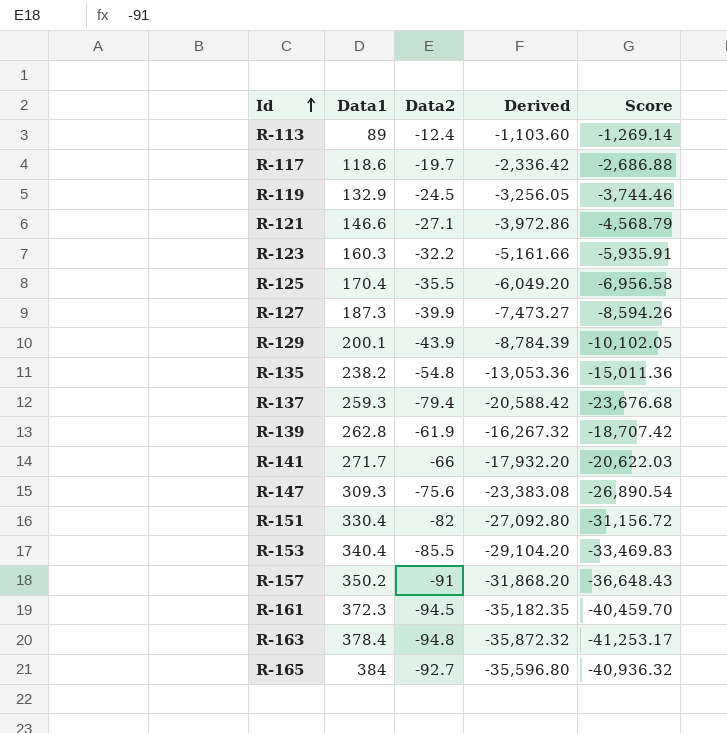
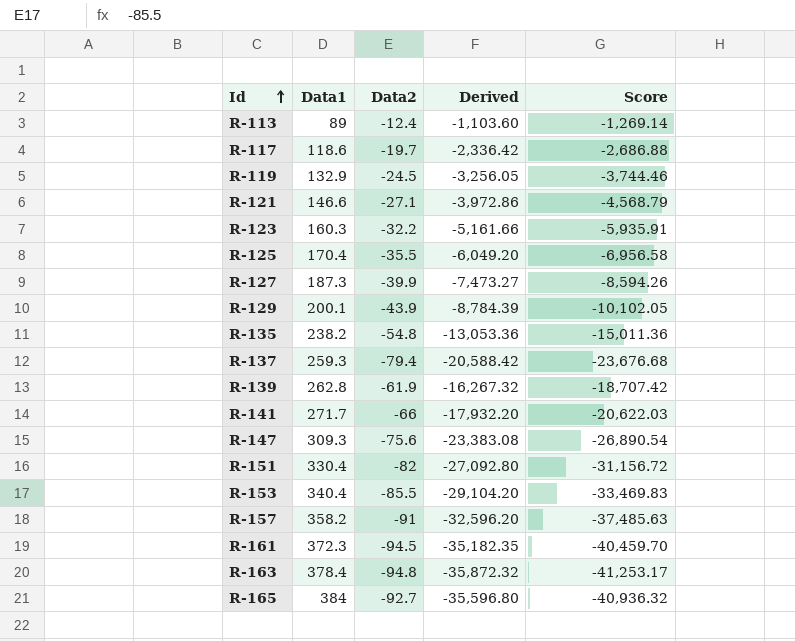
R-157 | Data1: 350.2 -> 358.2
R-157 | Derived: -31,868.20 -> -32,596.20
R-157 | Score: -36,648.43 -> -37,485.63

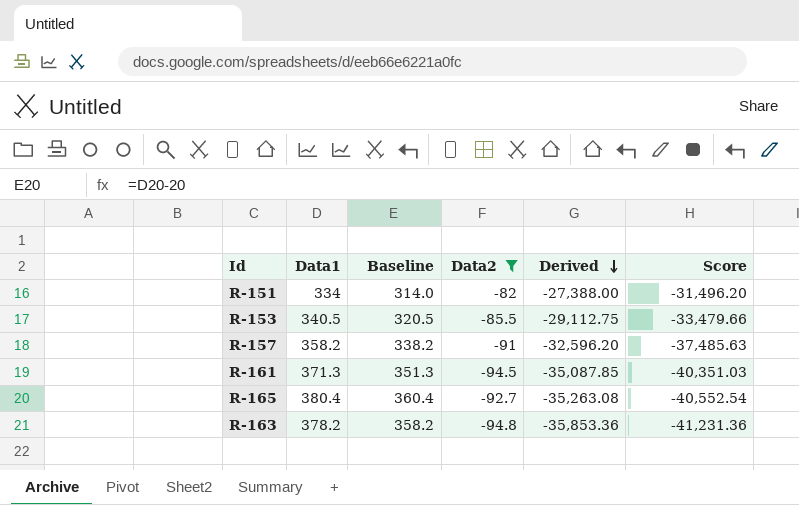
filter: none -> Data2 <= -82
row order: Id ascending -> Derived descending
column Baseline | formula: none -> [Data1] - 20
R-151 | Data1: 330.4 -> 334
R-151 | Derived: -27,092.80 -> -27,388.00
R-151 | Score: -31,156.72 -> -31,496.20
R-153 | Data1: 340.4 -> 340.5
R-153 | Derived: -29,104.20 -> -29,112.75
R-153 | Score: -33,469.83 -> -33,479.66
R-161 | Data1: 372.3 -> 371.3
R-161 | Derived: -35,182.35 -> -35,087.85
R-161 | Score: -40,459.70 -> -40,351.03
R-165 | Data1: 384 -> 380.4
R-165 | Derived: -35,596.80 -> -35,263.08
R-165 | Score: -40,936.32 -> -40,552.54
R-163 | Data1: 378.4 -> 378.2
R-163 | Derived: -35,872.32 -> -35,853.36
R-163 | Score: -41,253.17 -> -41,231.36

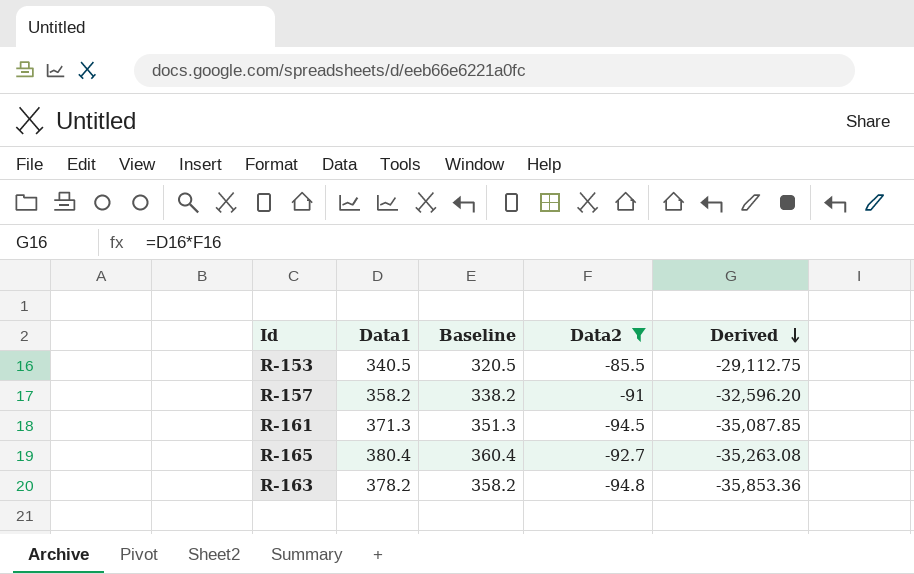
column Score | formula: [Derived] * 1.15 -> none
row R-151: 334 | 314.0 | -82 | -27,388.00 | -31,496.20 -> none

